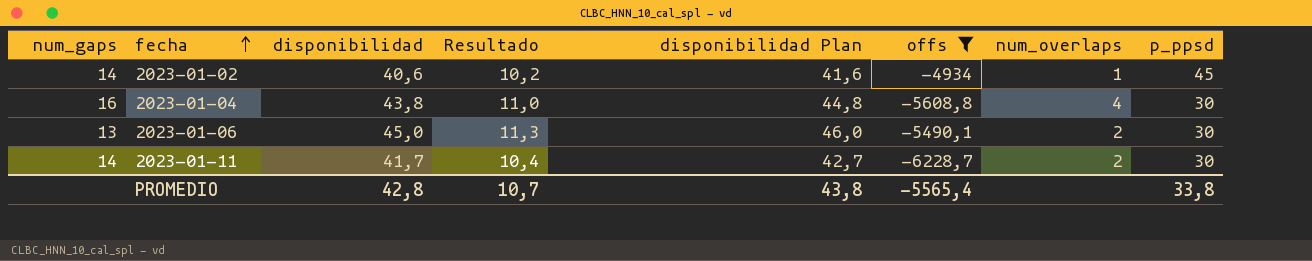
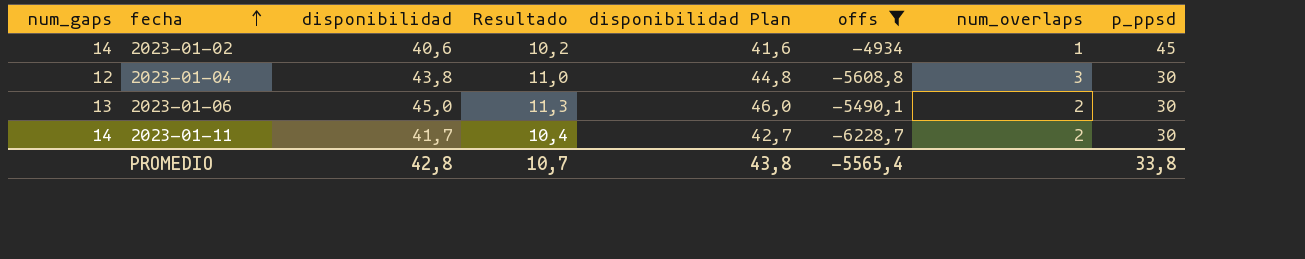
2023-01-04 | num_gaps: 16 -> 12
2023-01-04 | num_overlaps: 4 -> 3

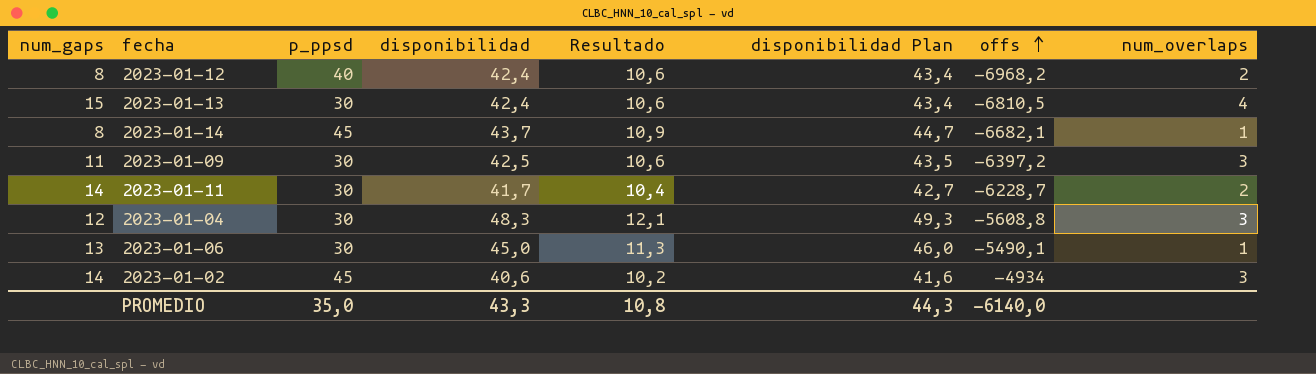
filter: offs >= -6228,7 -> none
row order: fecha ascending -> offs ascending
column p_ppsd | position: 8 -> 3
2023-01-04 | disponibilidad: 43,8 -> 48,3
2023-01-04 | Resultado: 11,0 -> 12,1
2023-01-04 | disponibilidad Plan: 44,8 -> 49,3
2023-01-06 | num_overlaps: 2 -> 1
2023-01-02 | num_overlaps: 1 -> 3
PROMEDIO | p_ppsd: 33,8 -> 35,0
PROMEDIO | disponibilidad: 42,8 -> 43,3
PROMEDIO | Resultado: 10,7 -> 10,8
PROMEDIO | disponibilidad Plan: 43,8 -> 44,3
PROMEDIO | offs: -5565,4 -> -6140,0

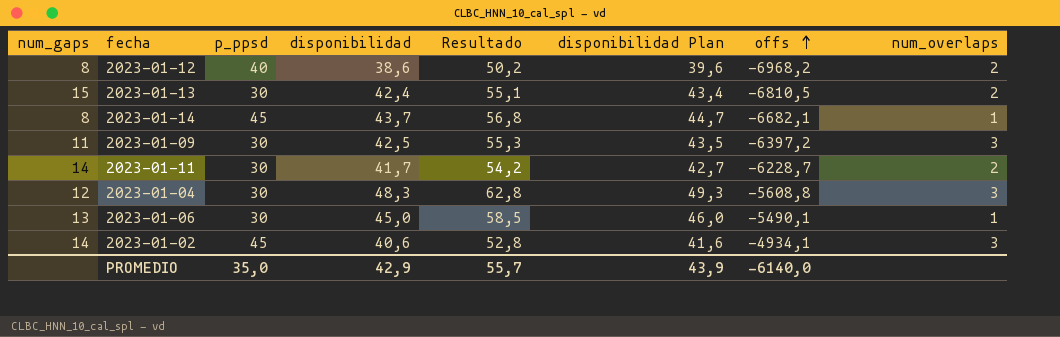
column Resultado | formula: [disponibilidad] * 0,25 -> [disponibilidad] * 1,3
2023-01-12 | disponibilidad: 42,4 -> 38,6
2023-01-12 | disponibilidad Plan: 43,4 -> 39,6
2023-01-13 | num_overlaps: 4 -> 2
2023-01-02 | offs: -4934 -> -4934,1
PROMEDIO | disponibilidad: 43,3 -> 42,9
PROMEDIO | Resultado: 10,8 -> 55,7
PROMEDIO | disponibilidad Plan: 44,3 -> 43,9

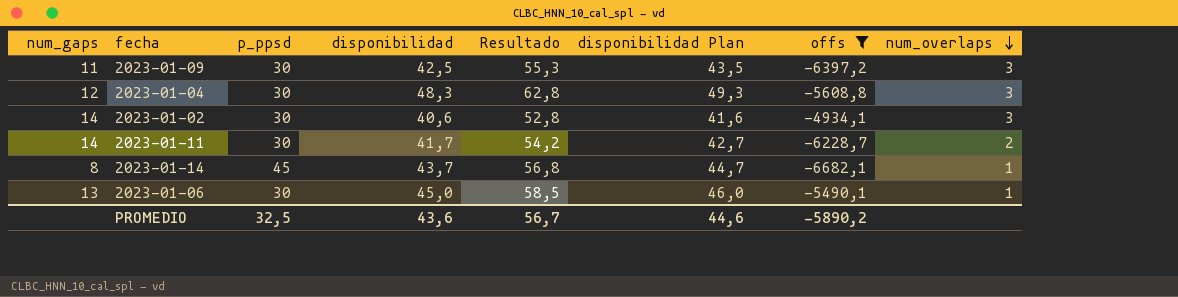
filter: none -> offs >= -6682,1
row order: offs ascending -> num_overlaps descending
2023-01-02 | p_ppsd: 45 -> 30
PROMEDIO | p_ppsd: 35,0 -> 32,5
PROMEDIO | disponibilidad: 42,9 -> 43,6
PROMEDIO | Resultado: 55,7 -> 56,7
PROMEDIO | disponibilidad Plan: 43,9 -> 44,6
PROMEDIO | offs: -6140,0 -> -5890,2

